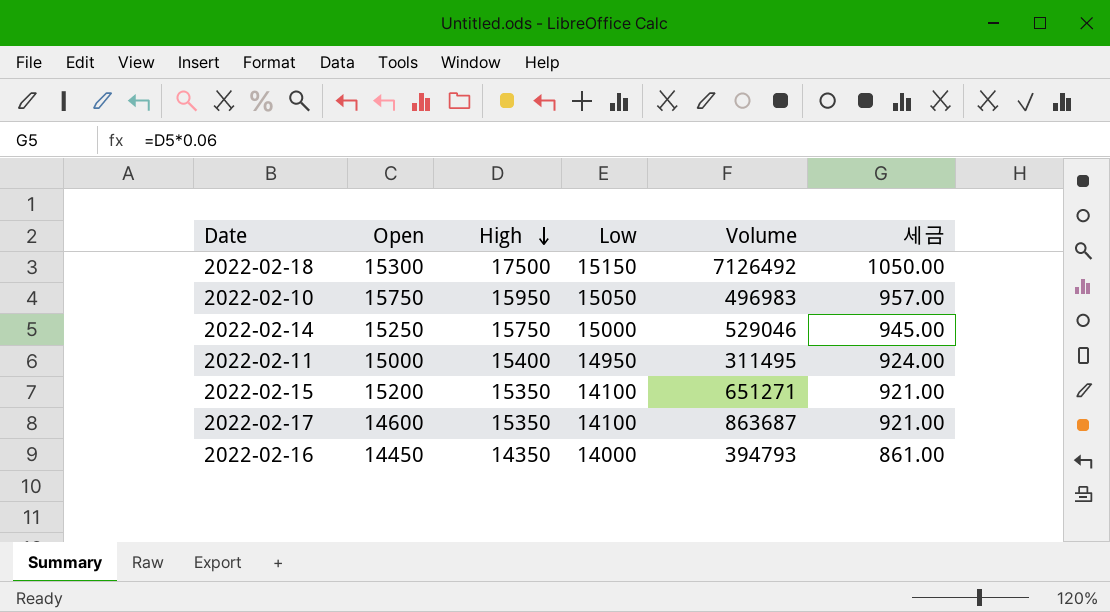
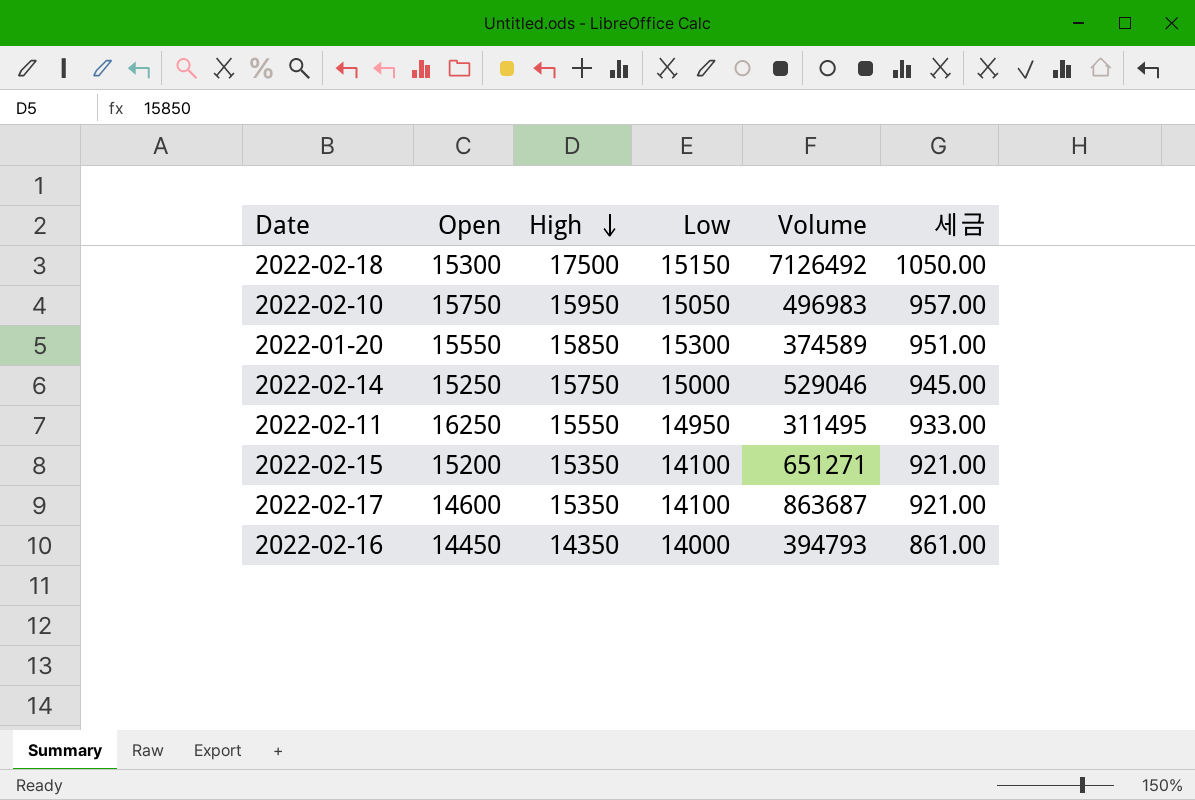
row 2022-01-20: none -> 15550 | 15850 | 15300 | 374589 | 951.00
2022-02-11 | Open: 15000 -> 16250
2022-02-11 | High: 15400 -> 15550
2022-02-11 | 세금: 924.00 -> 933.00

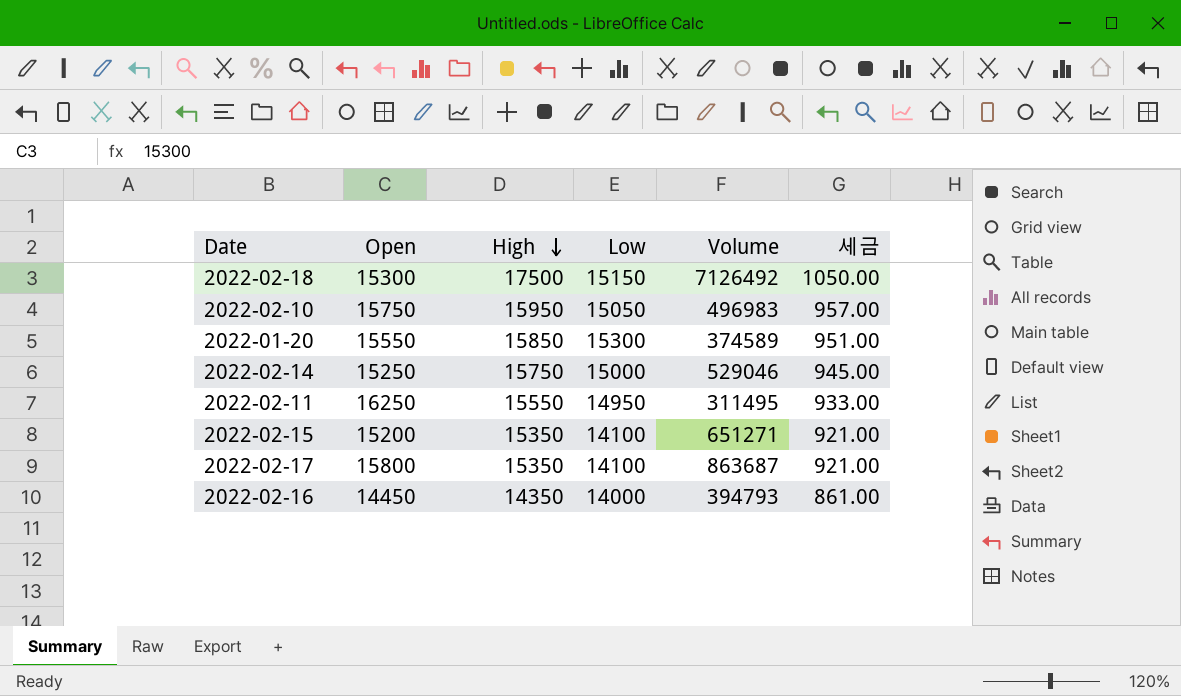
2022-02-17 | Open: 14600 -> 15800

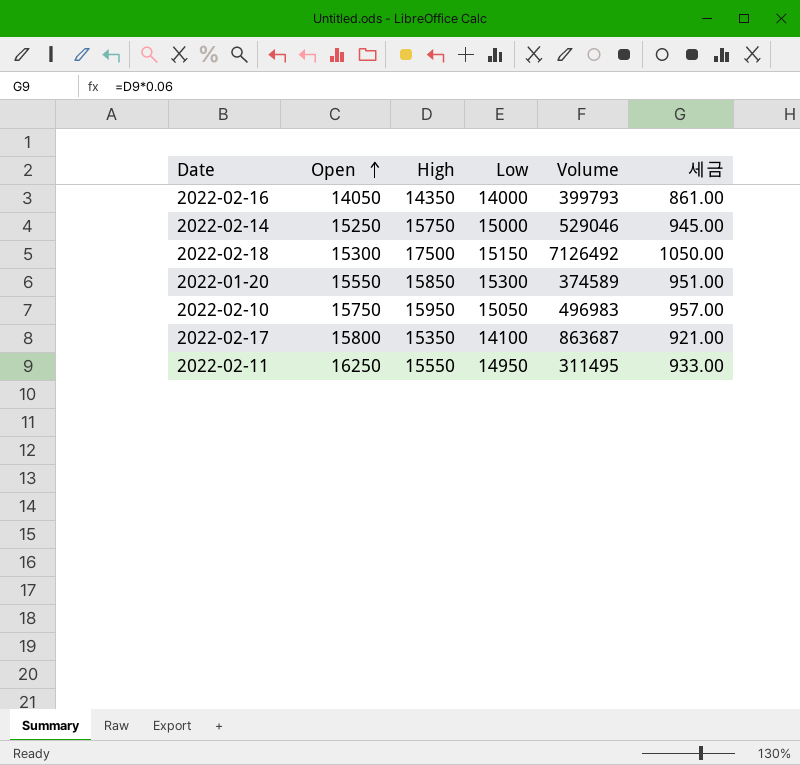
row order: High descending -> Open ascending
row 2022-02-15: 15200 | 15350 | 14100 | 651271 | 921.00 -> none
2022-02-16 | Open: 14450 -> 14050
2022-02-16 | Volume: 394793 -> 399793

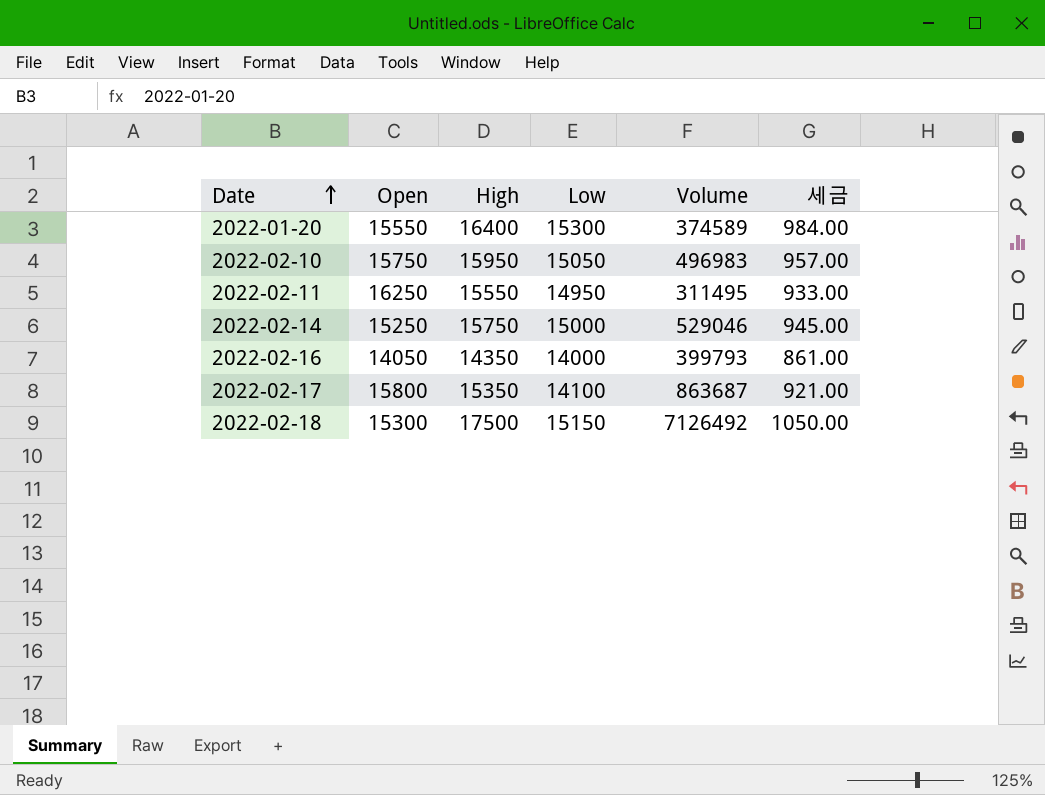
row order: Open ascending -> Date ascending
2022-01-20 | High: 15850 -> 16400
2022-01-20 | 세금: 951.00 -> 984.00

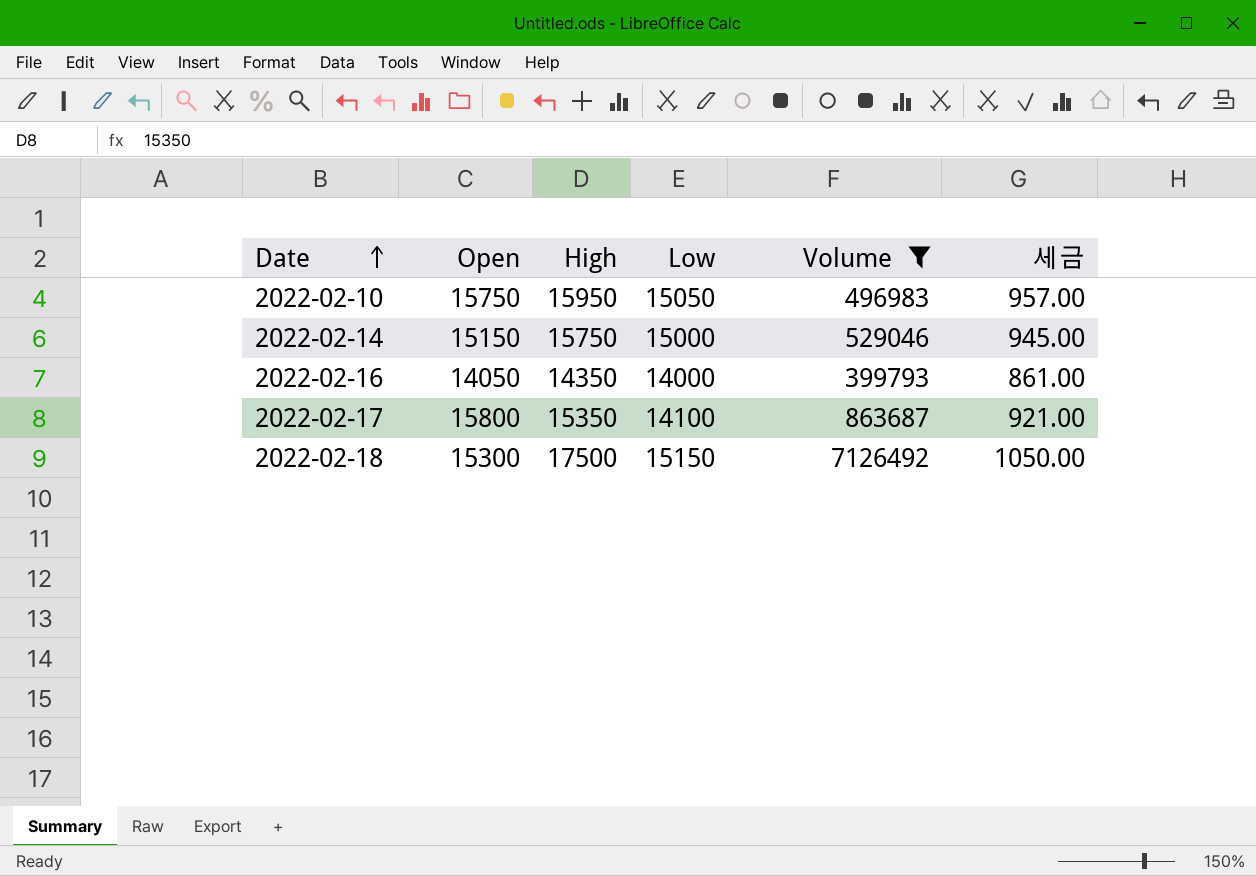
filter: none -> Volume >= 399793
2022-02-14 | Open: 15250 -> 15150

